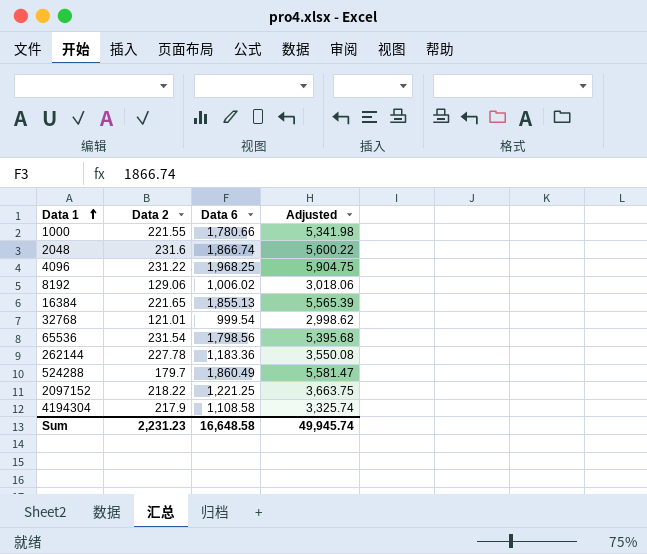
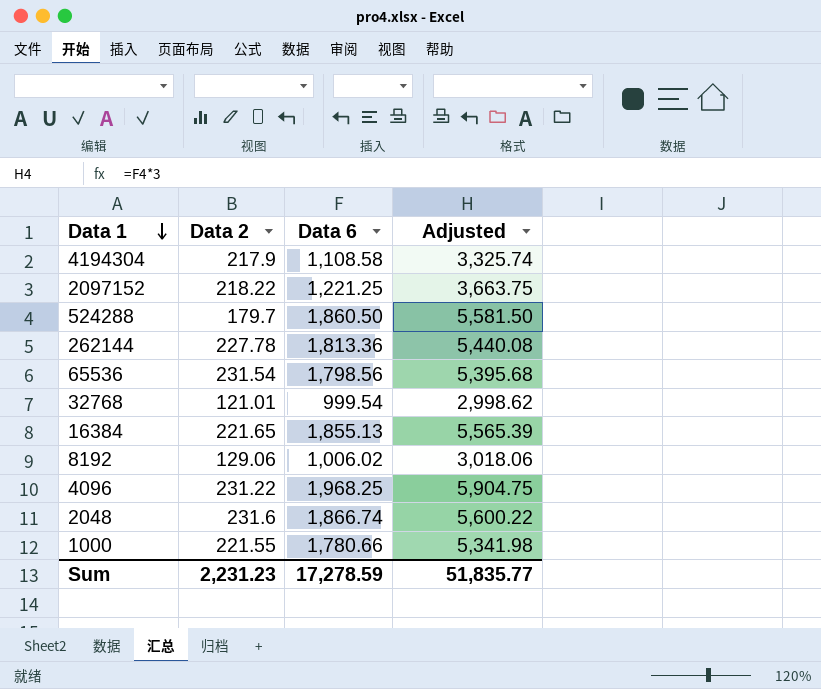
row order: Data 1 ascending -> Data 1 descending
524288 | Data 6: 1,860.49 -> 1,860.50
524288 | Adjusted: 5,581.47 -> 5,581.50
262144 | Data 6: 1,183.36 -> 1,813.36
262144 | Adjusted: 3,550.08 -> 5,440.08
Sum | Data 6: 16,648.58 -> 17,278.59
Sum | Adjusted: 49,945.74 -> 51,835.77

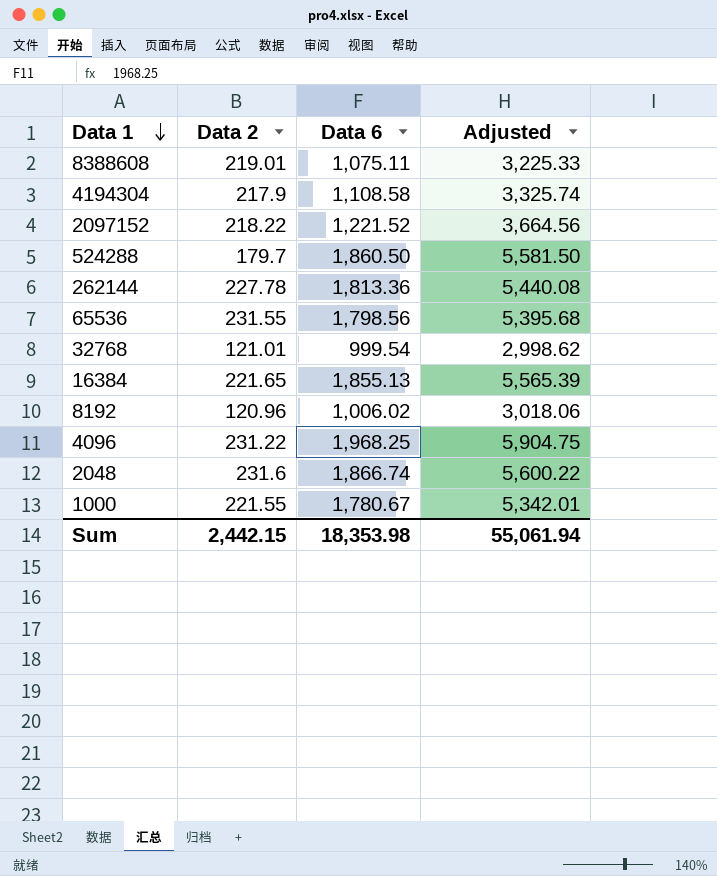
row 8388608: none -> 219.01 | 1,075.11 | 3,225.33
2097152 | Data 6: 1,221.25 -> 1,221.52
2097152 | Adjusted: 3,663.75 -> 3,664.56
65536 | Data 2: 231.54 -> 231.55
8192 | Data 2: 129.06 -> 120.96
1000 | Data 6: 1,780.66 -> 1,780.67
1000 | Adjusted: 5,341.98 -> 5,342.01
Sum | Data 2: 2,231.23 -> 2,442.15
Sum | Data 6: 17,278.59 -> 18,353.98
Sum | Adjusted: 51,835.77 -> 55,061.94

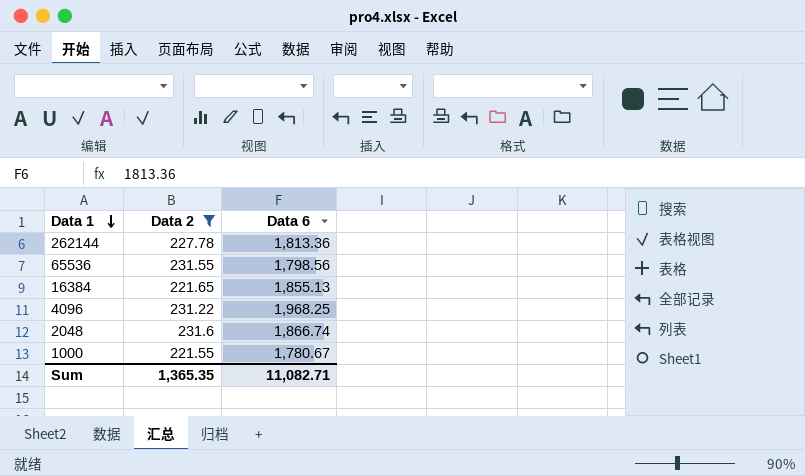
filter: none -> Data 2 >= 221.55
column Adjusted | formula: [Data 6] * 3 -> none
Sum | Data 2: 2,442.15 -> 1,365.35
Sum | Data 6: 18,353.98 -> 11,082.71

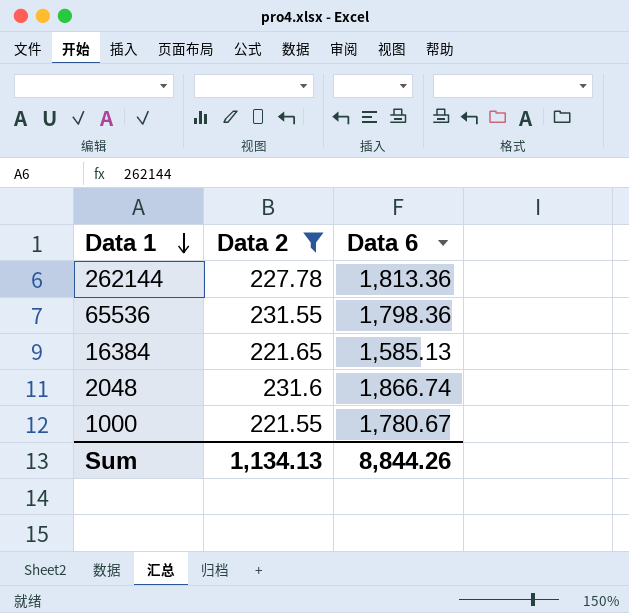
row 4096: 231.22 | 1,968.25 -> none
65536 | Data 6: 1,798.56 -> 1,798.36
16384 | Data 6: 1,855.13 -> 1,585.13
Sum | Data 2: 1,365.35 -> 1,134.13
Sum | Data 6: 11,082.71 -> 8,844.26

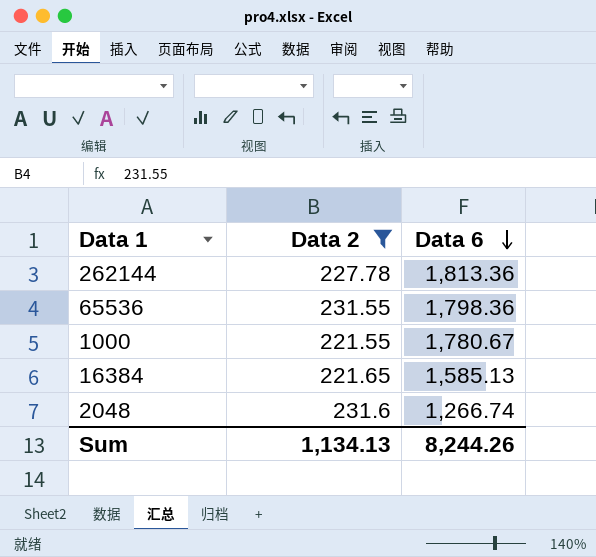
row order: Data 1 descending -> Data 6 descending
2048 | Data 6: 1,866.74 -> 1,266.74
Sum | Data 6: 8,844.26 -> 8,244.26

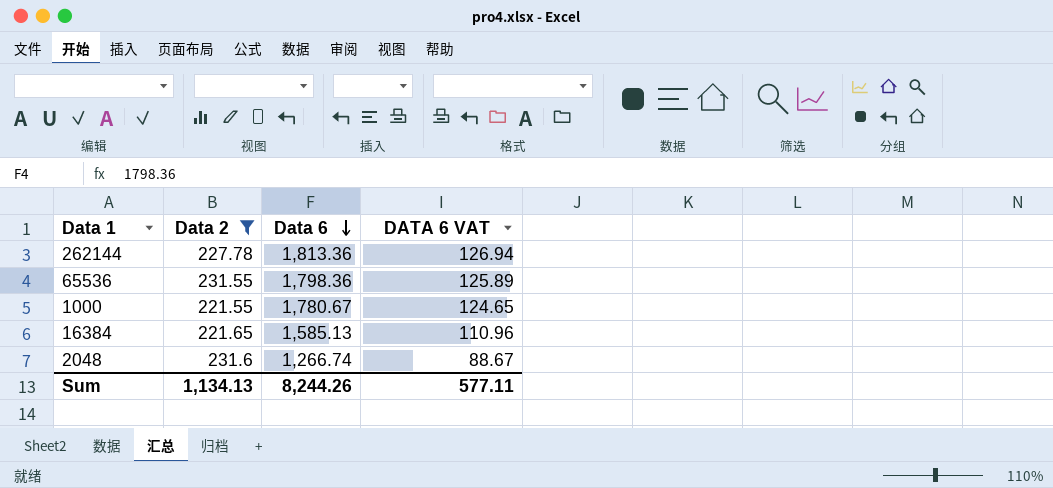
column DATA 6 VAT | formula: none -> [Data 6] * 0.07

